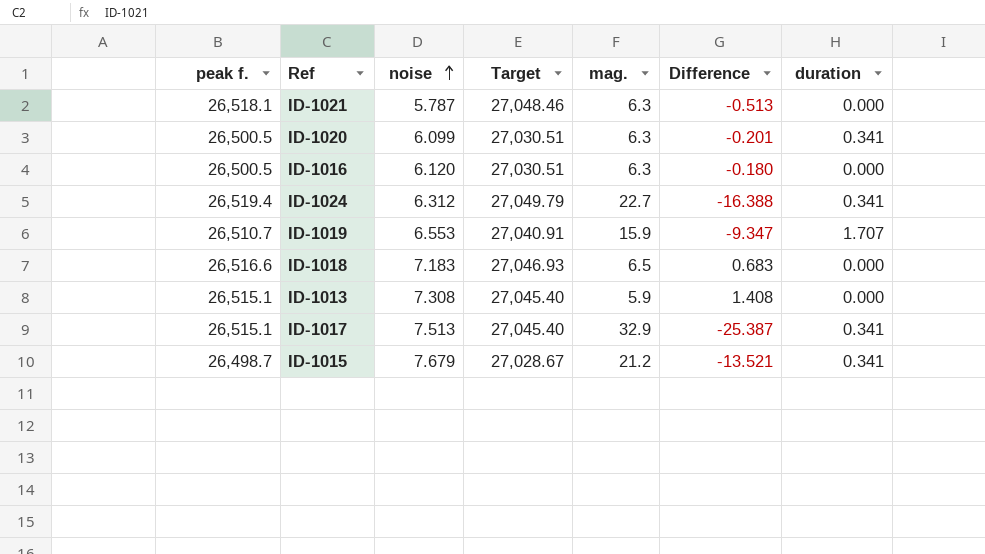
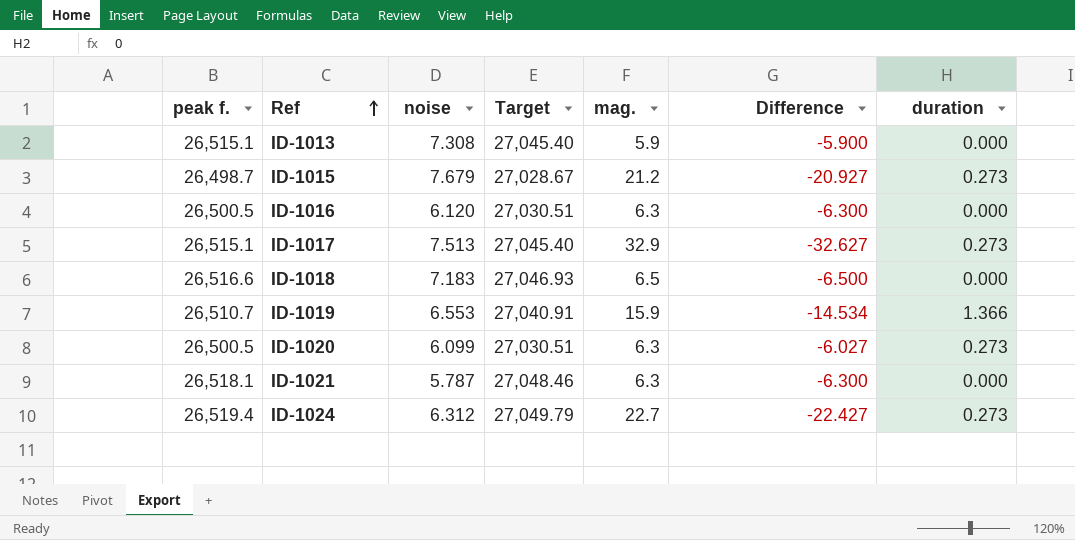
row order: noise ascending -> Ref ascending
column Difference | formula: [noise] - [mag.] -> [duration] - [mag.]
ID-1015 | duration: 0.341 -> 0.273
ID-1017 | duration: 0.341 -> 0.273
ID-1019 | duration: 1.707 -> 1.366
ID-1020 | duration: 0.341 -> 0.273
ID-1024 | duration: 0.341 -> 0.273

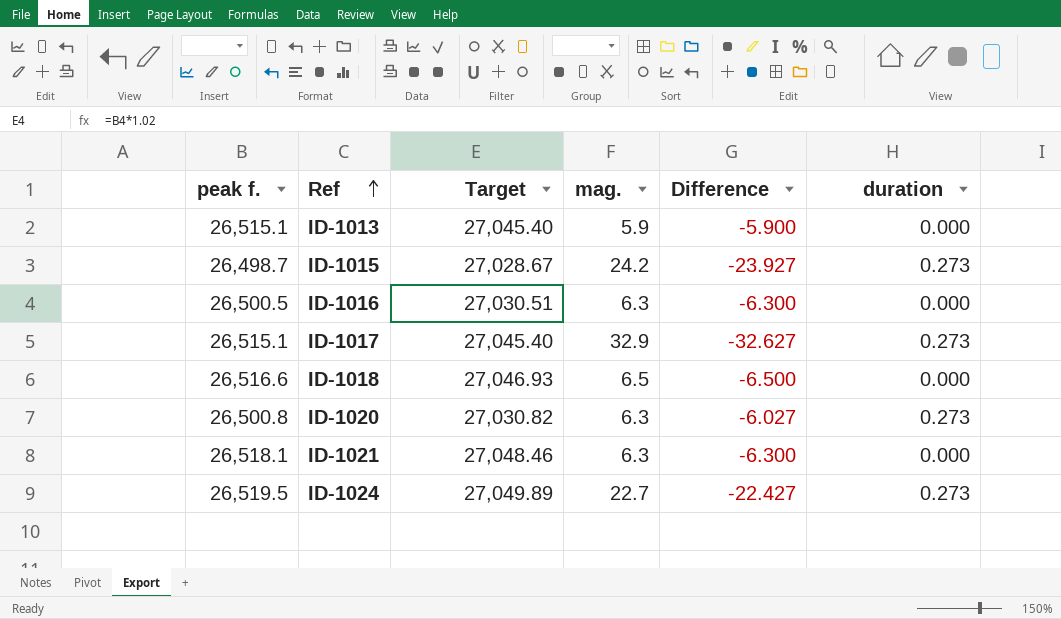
column noise | position: 3 -> none
row ID-1019: 26,510.7 | 6.553 | 27,040.91 | 15.9 | -14.534 | 1.366 -> none
ID-1015 | mag.: 21.2 -> 24.2
ID-1015 | Difference: -20.927 -> -23.927
ID-1020 | peak f.: 26,500.5 -> 26,500.8
ID-1020 | Target: 27,030.51 -> 27,030.82
ID-1024 | peak f.: 26,519.4 -> 26,519.5
ID-1024 | Target: 27,049.79 -> 27,049.89

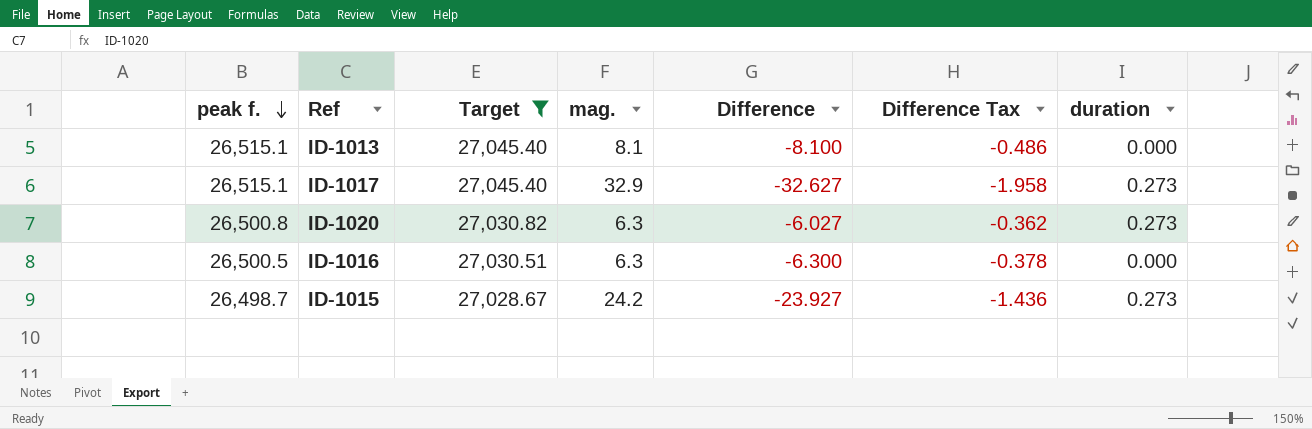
filter: none -> Target <= 27,045.40
row order: Ref ascending -> peak f. descending
column Difference Tax | formula: none -> [Difference] * 0.06
ID-1013 | mag.: 5.9 -> 8.1
ID-1013 | Difference: -5.900 -> -8.100

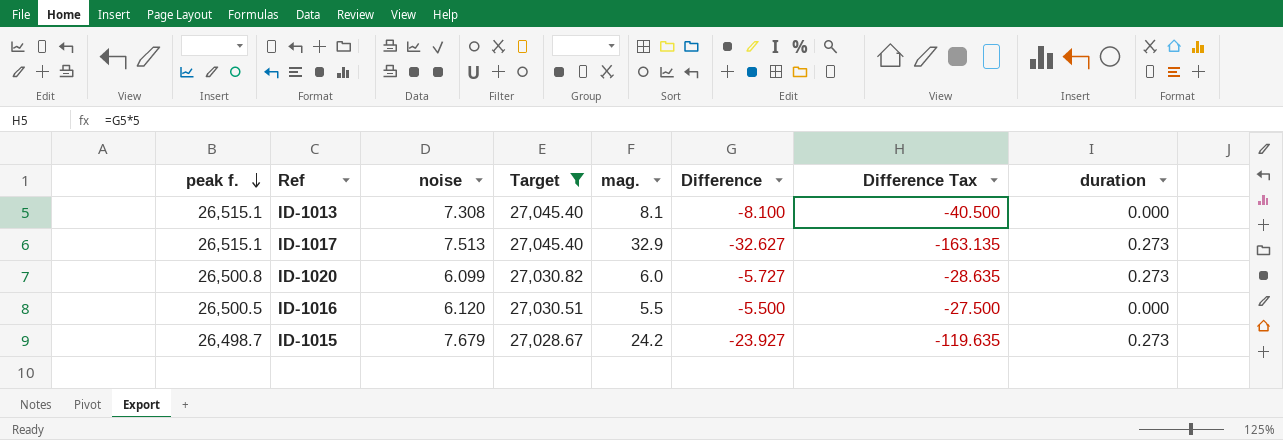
column noise | position: none -> 3
column Difference Tax | formula: [Difference] * 0.06 -> [Difference] * 5
ID-1020 | mag.: 6.3 -> 6.0
ID-1020 | Difference: -6.027 -> -5.727
ID-1016 | mag.: 6.3 -> 5.5
ID-1016 | Difference: -6.300 -> -5.500

